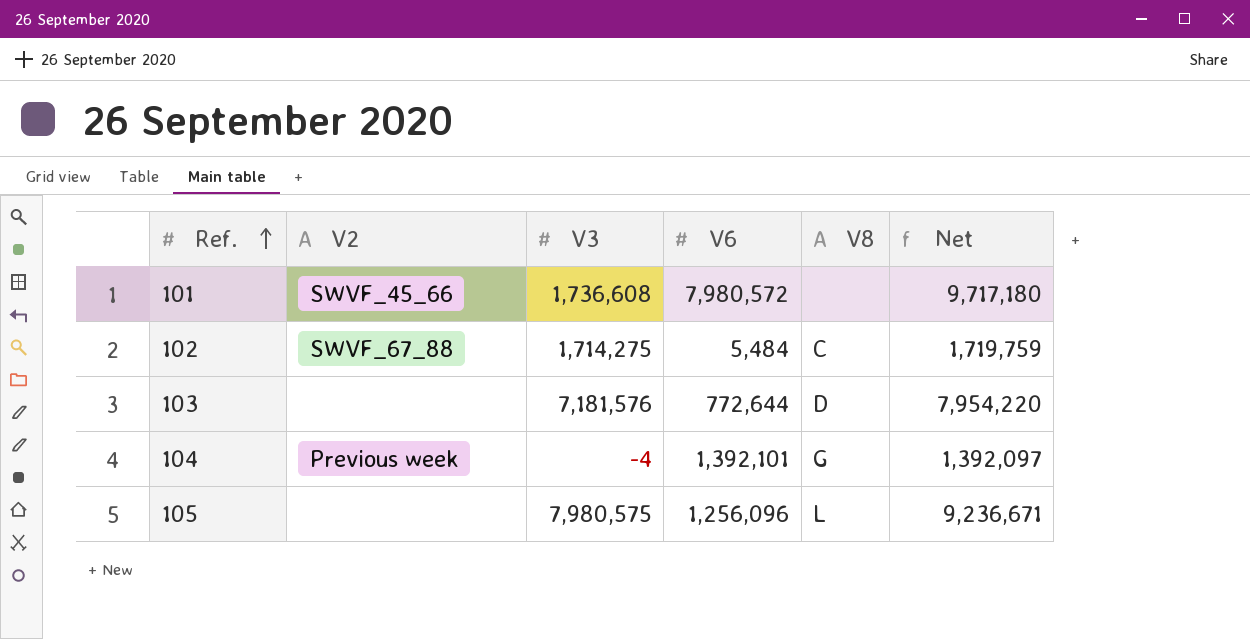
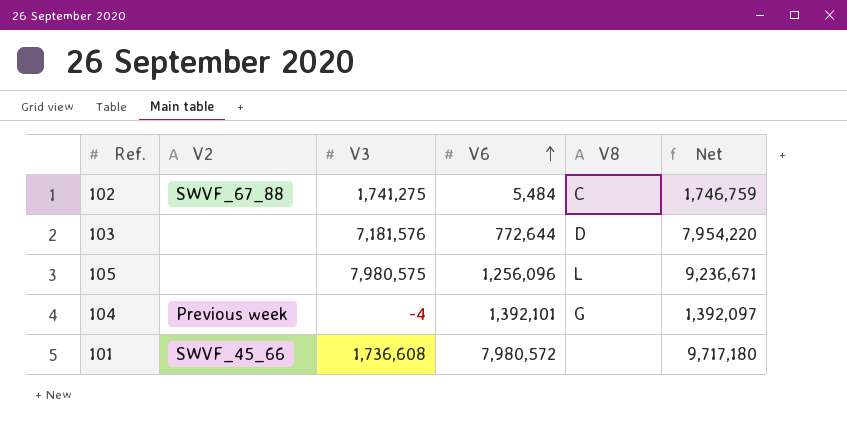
row order: Ref. ascending -> V6 ascending
102 | V3: 1,714,275 -> 1,741,275
102 | Net: 1,719,759 -> 1,746,759

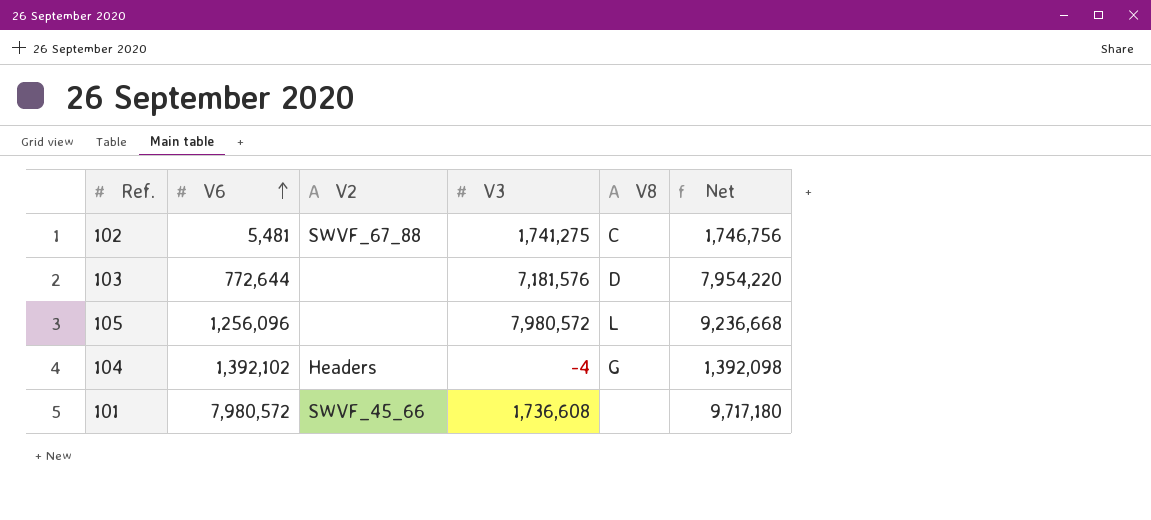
column V6 | position: 4 -> 2
102 | V6: 5,484 -> 5,481
102 | Net: 1,746,759 -> 1,746,756
105 | V3: 7,980,575 -> 7,980,572
105 | Net: 9,236,671 -> 9,236,668
104 | V6: 1,392,101 -> 1,392,102
104 | V2: Previous week -> Headers
104 | Net: 1,392,097 -> 1,392,098

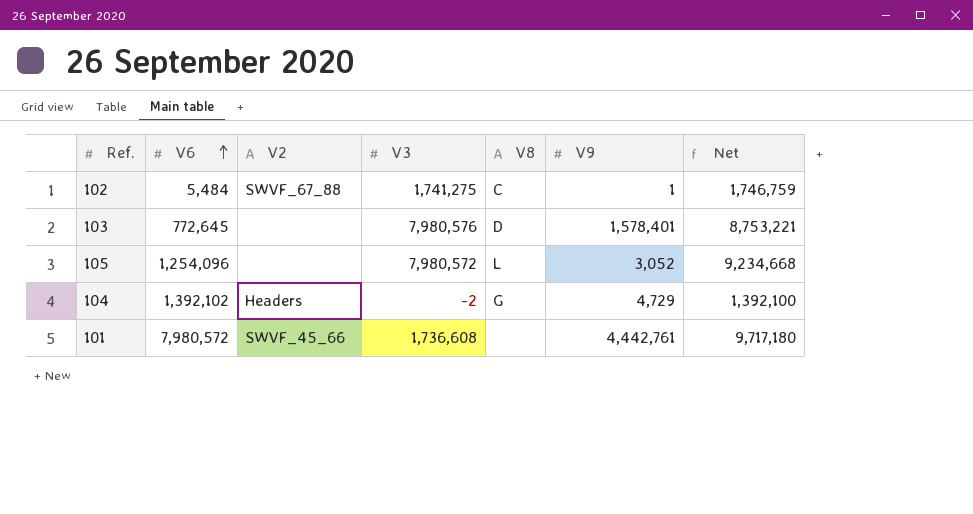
column V9 | position: none -> 6
102 | V6: 5,481 -> 5,484
102 | Net: 1,746,756 -> 1,746,759
103 | V6: 772,644 -> 772,645
103 | V3: 7,181,576 -> 7,980,576
103 | Net: 7,954,220 -> 8,753,221
105 | V6: 1,256,096 -> 1,254,096
105 | Net: 9,236,668 -> 9,234,668
104 | V3: -4 -> -2
104 | Net: 1,392,098 -> 1,392,100

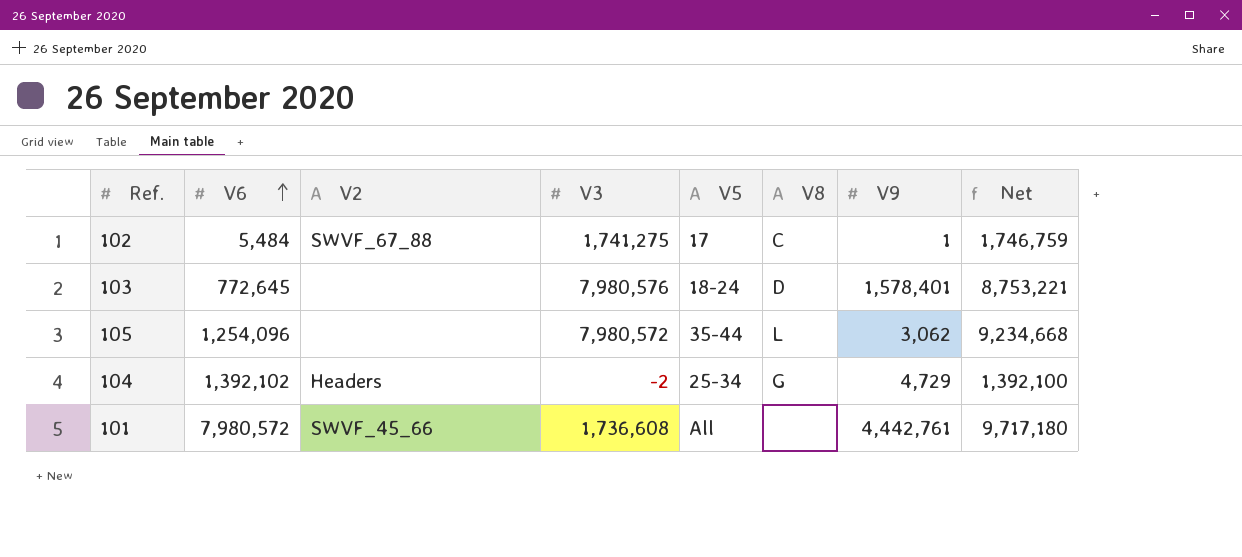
column V5 | position: none -> 5
105 | V9: 3,052 -> 3,062

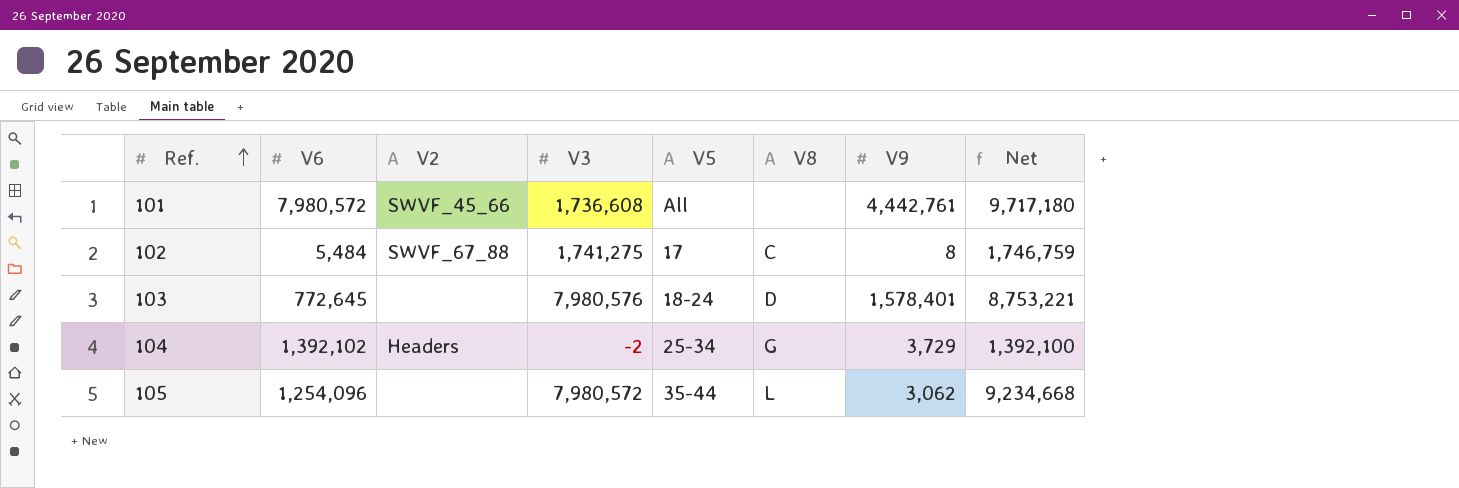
row order: V6 ascending -> Ref. ascending
102 | V9: 1 -> 8
104 | V9: 4,729 -> 3,729

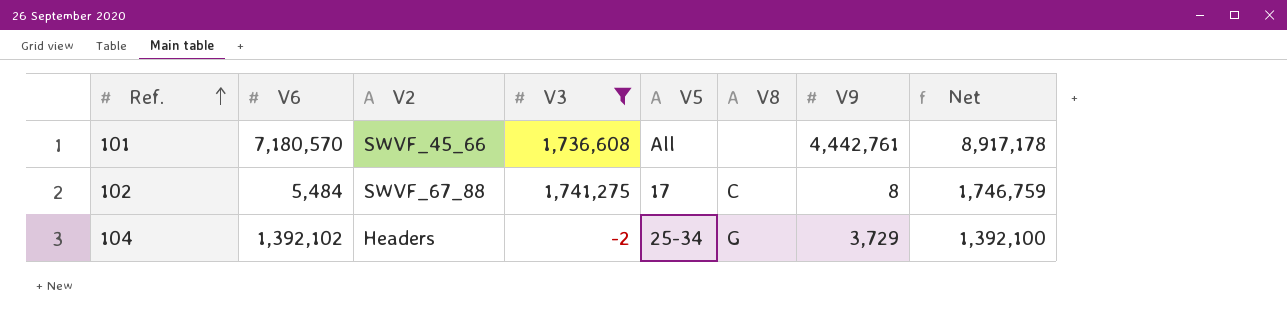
filter: none -> V3 <= 1,741,275
101 | V6: 7,980,572 -> 7,180,570
101 | Net: 9,717,180 -> 8,917,178

